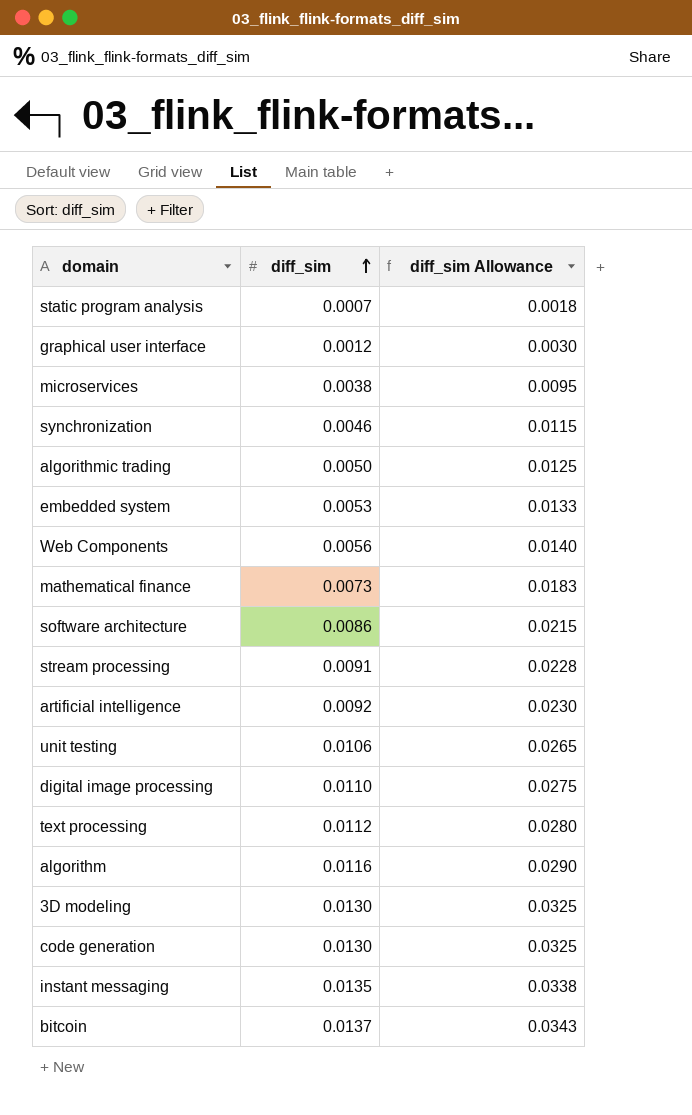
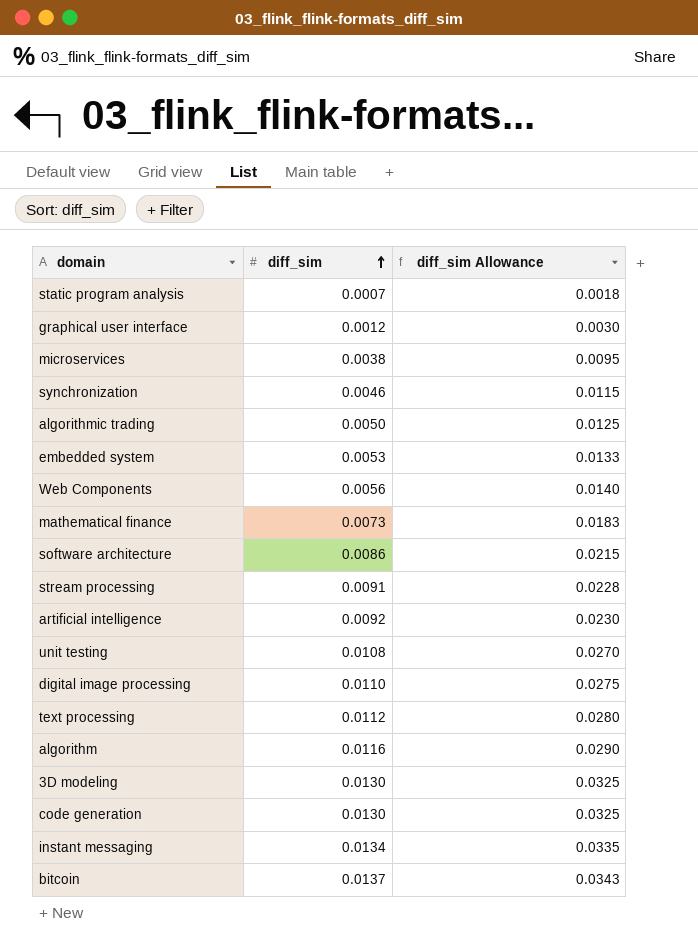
unit testing | diff_sim: 0.0106 -> 0.0108
unit testing | diff_sim Allowance: 0.0265 -> 0.0270
instant messaging | diff_sim: 0.0135 -> 0.0134
instant messaging | diff_sim Allowance: 0.0338 -> 0.0335

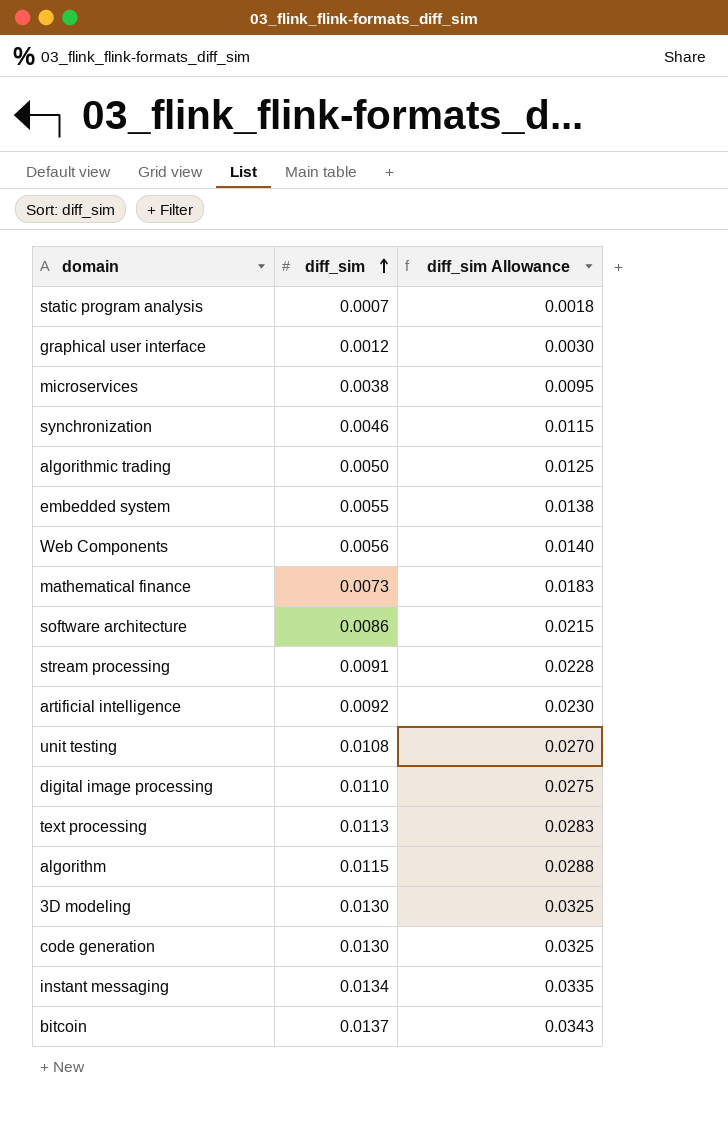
embedded system | diff_sim: 0.0053 -> 0.0055
embedded system | diff_sim Allowance: 0.0133 -> 0.0138
text processing | diff_sim: 0.0112 -> 0.0113
text processing | diff_sim Allowance: 0.0280 -> 0.0283
algorithm | diff_sim: 0.0116 -> 0.0115
algorithm | diff_sim Allowance: 0.0290 -> 0.0288

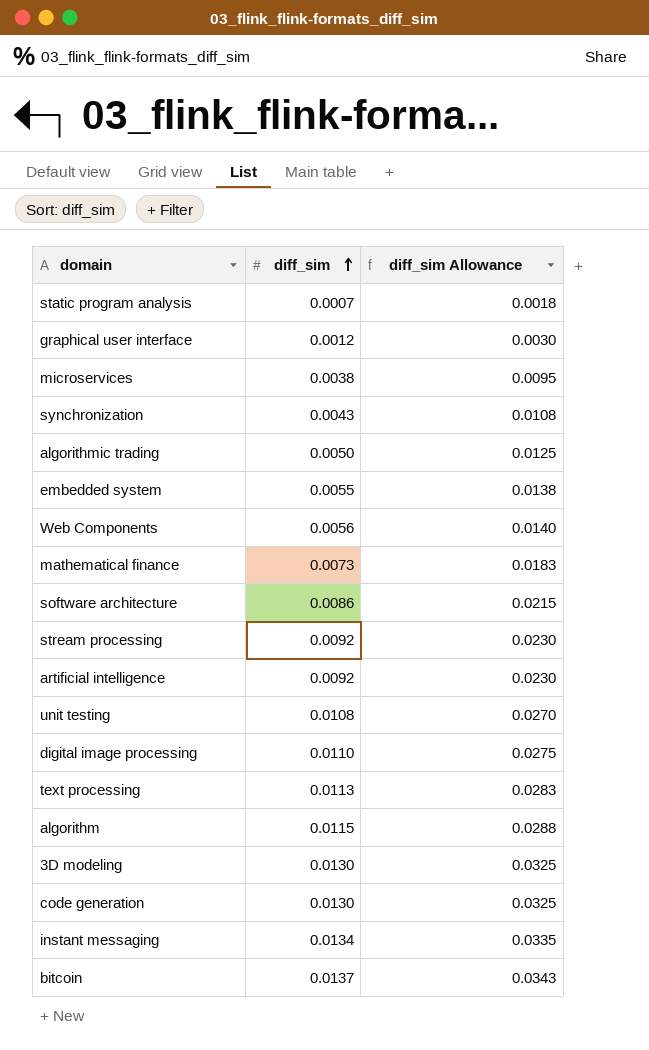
synchronization | diff_sim: 0.0046 -> 0.0043
synchronization | diff_sim Allowance: 0.0115 -> 0.0108
stream processing | diff_sim: 0.0091 -> 0.0092
stream processing | diff_sim Allowance: 0.0228 -> 0.0230

